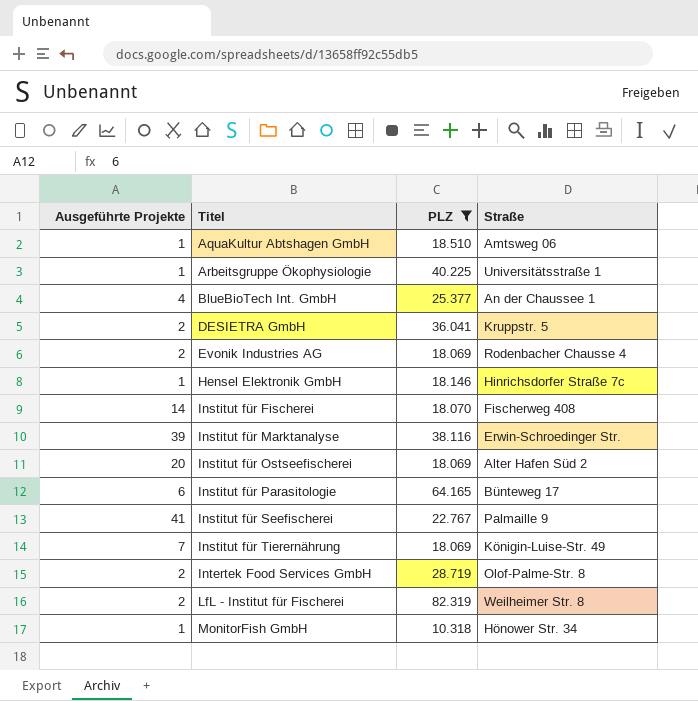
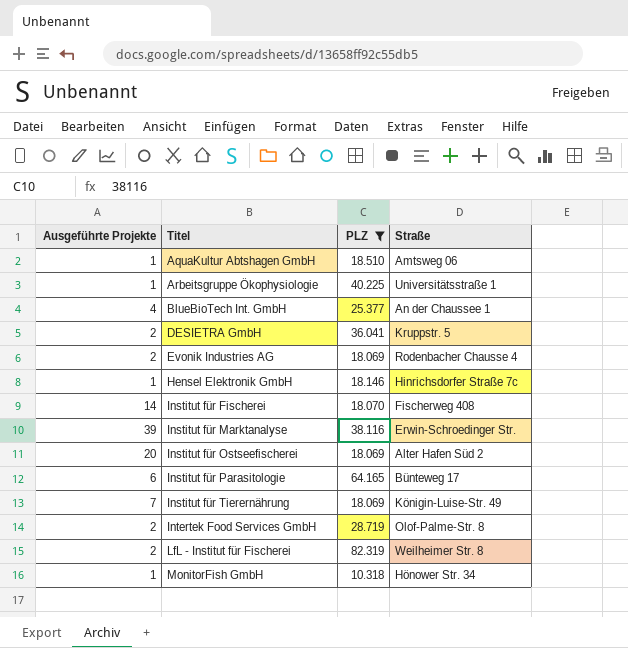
row Institut für Seefischerei: 41 | 22.767 | Palmaille 9 -> none

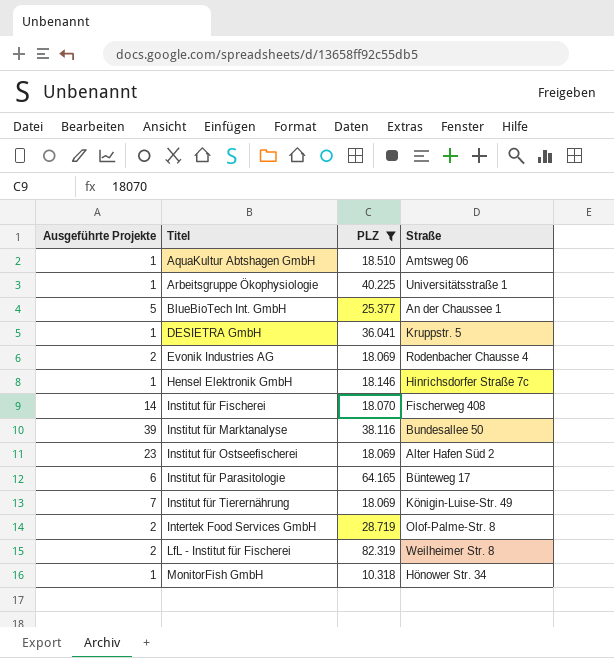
BlueBioTech Int. GmbH | Ausgeführte Projekte: 4 -> 5
DESIETRA GmbH | Ausgeführte Projekte: 2 -> 1
Institut für Marktanalyse | Straße: Erwin-Schroedinger Str. -> Bundesallee 50
Institut für Ostseefischerei | Ausgeführte Projekte: 20 -> 23

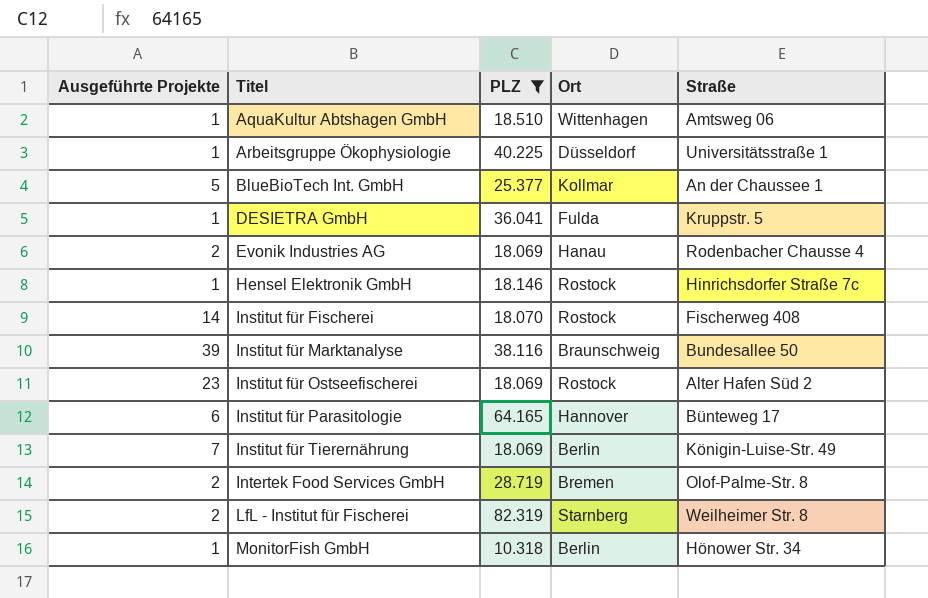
column Ort | position: none -> 4

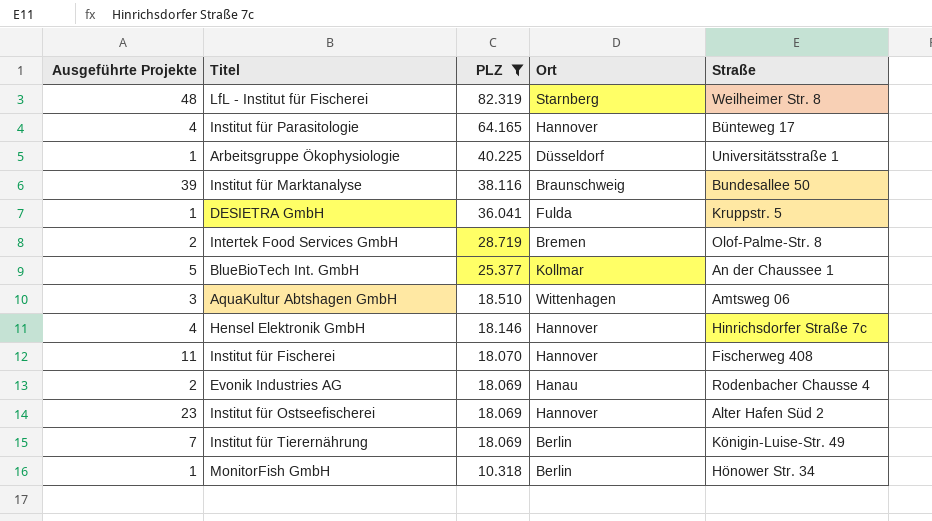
row order: Titel ascending -> PLZ descending
LfL - Institut für Fischerei | Ausgeführte Projekte: 2 -> 48
Institut für Parasitologie | Ausgeführte Projekte: 6 -> 4
AquaKultur Abtshagen GmbH | Ausgeführte Projekte: 1 -> 3
Hensel Elektronik GmbH | Ausgeführte Projekte: 1 -> 4
Hensel Elektronik GmbH | Ort: Rostock -> Hannover
Institut für Fischerei | Ausgeführte Projekte: 14 -> 11
Institut für Fischerei | Ort: Rostock -> Hannover
Institut für Ostseefischerei | Ort: Rostock -> Hannover

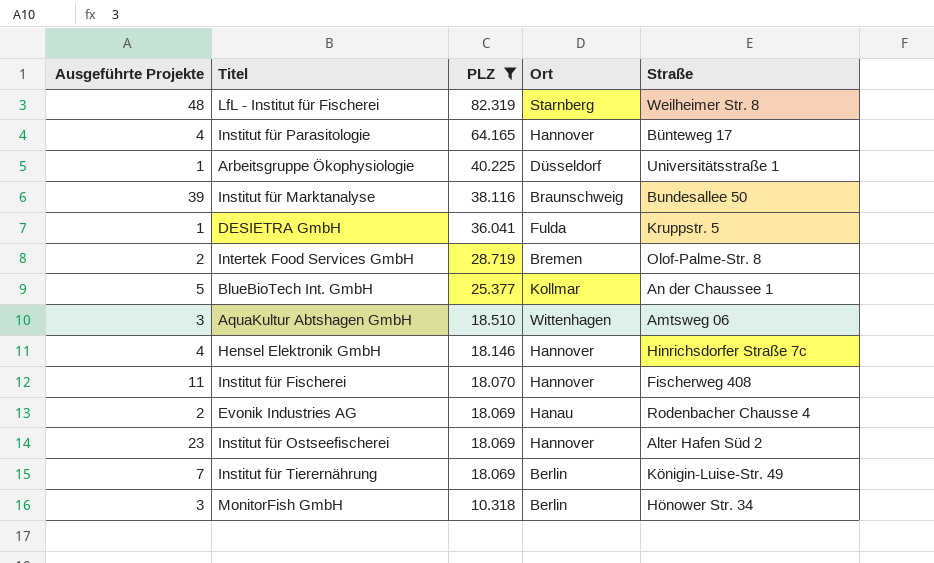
MonitorFish GmbH | Ausgeführte Projekte: 1 -> 3

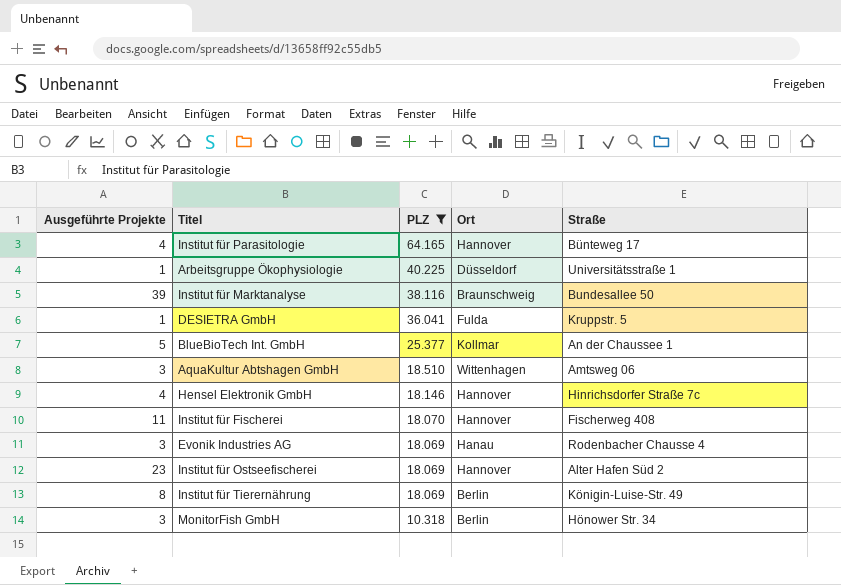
row LfL - Institut für Fischerei: 48 | 82.319 | Starnberg | Weilheimer Str. 8 -> none
row Intertek Food Services GmbH: 2 | 28.719 | Bremen | Olof-Palme-Str. 8 -> none
Evonik Industries AG | Ausgeführte Projekte: 2 -> 3
Institut für Tierernährung | Ausgeführte Projekte: 7 -> 8

